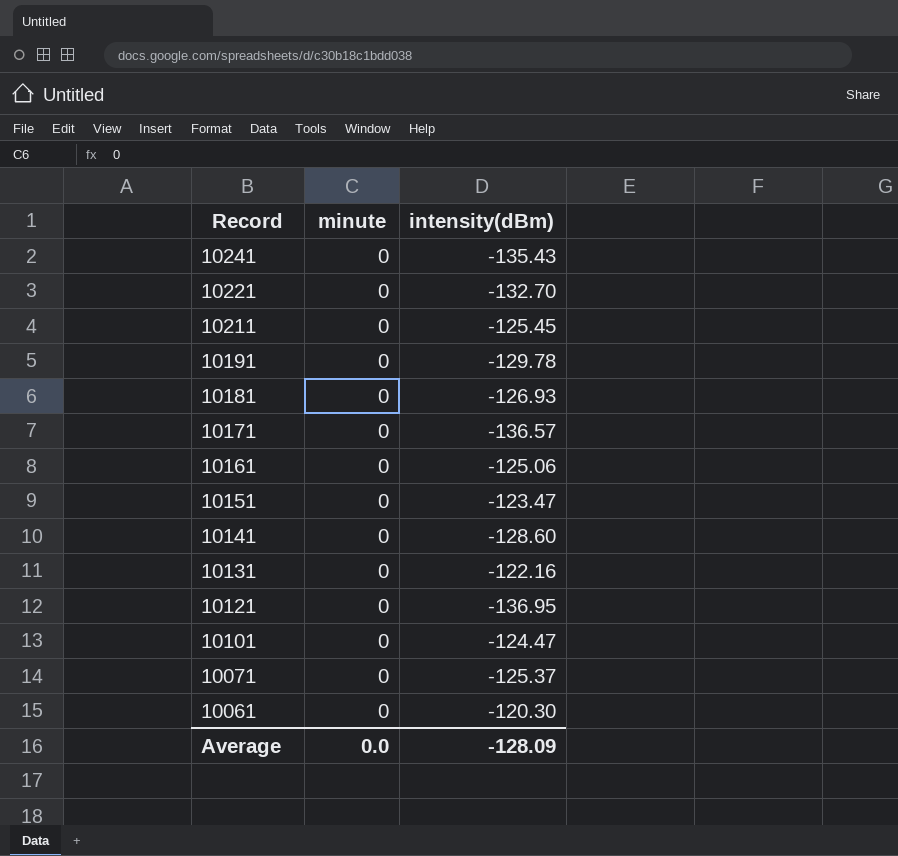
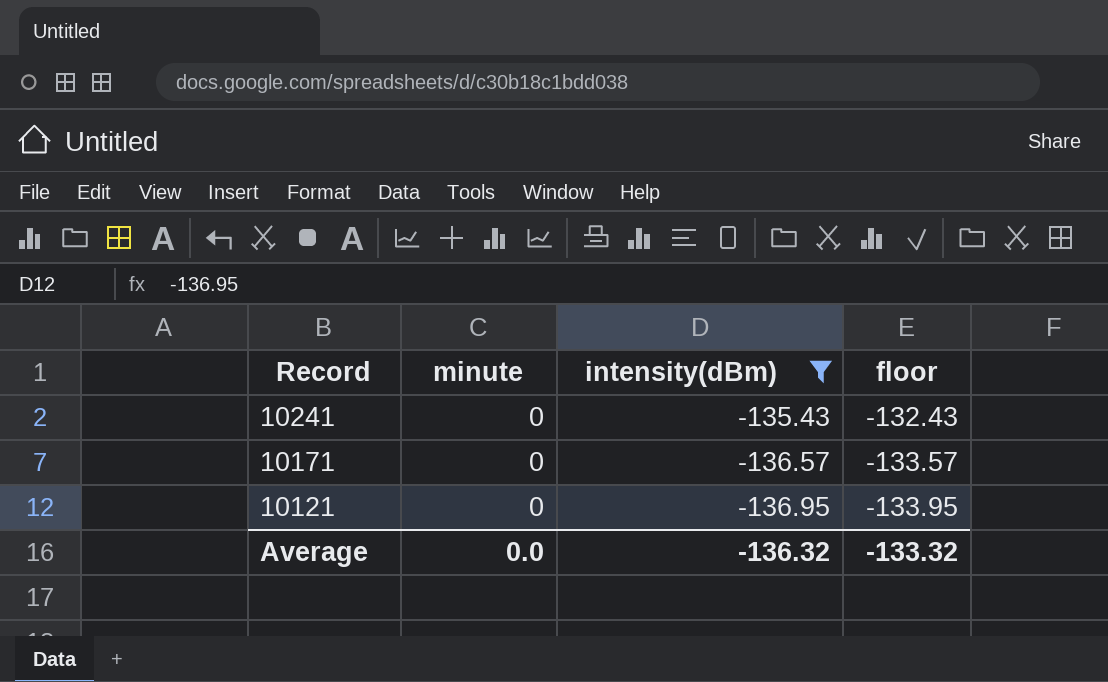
filter: none -> intensity(dBm) <= -135.43
column floor | formula: none -> [intensity(dBm)] + 3
Average | intensity(dBm): -128.09 -> -136.32

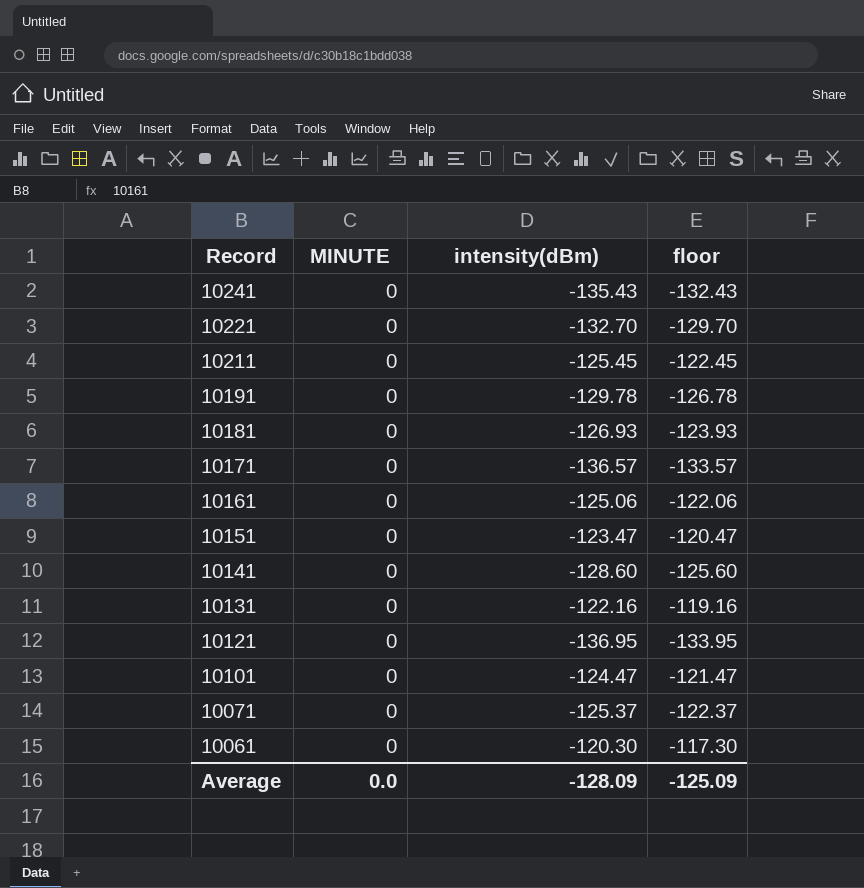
filter: intensity(dBm) <= -135.43 -> none
column name: minute -> MINUTE
Average | intensity(dBm): -136.32 -> -128.09
Average | floor: -133.32 -> -125.09

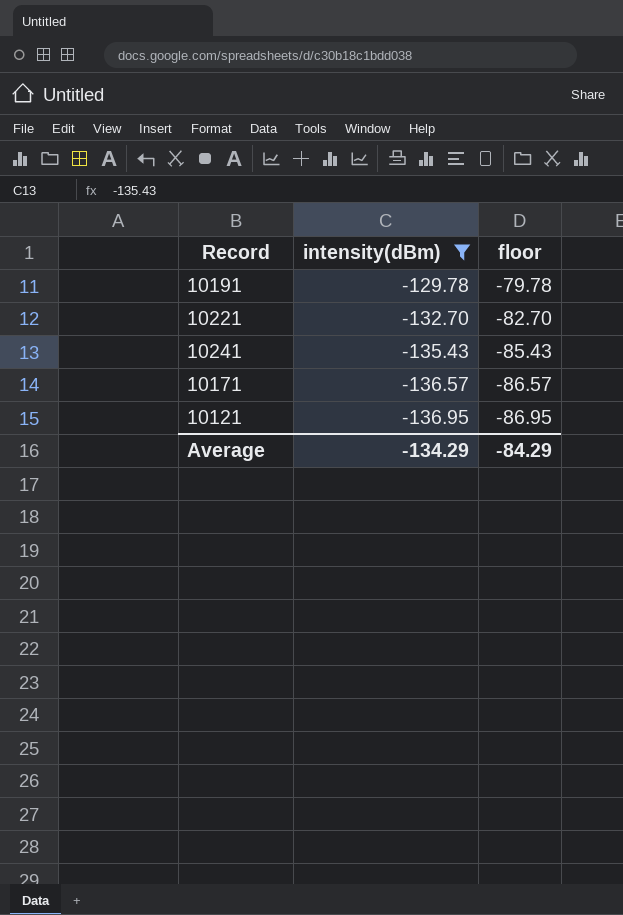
filter: none -> intensity(dBm) <= -129.78
row order: Record descending -> intensity(dBm) descending
column MINUTE | position: 2 -> none
column floor | formula: [intensity(dBm)] + 3 -> [intensity(dBm)] + 50
Average | intensity(dBm): -128.09 -> -134.29
Average | floor: -125.09 -> -84.29

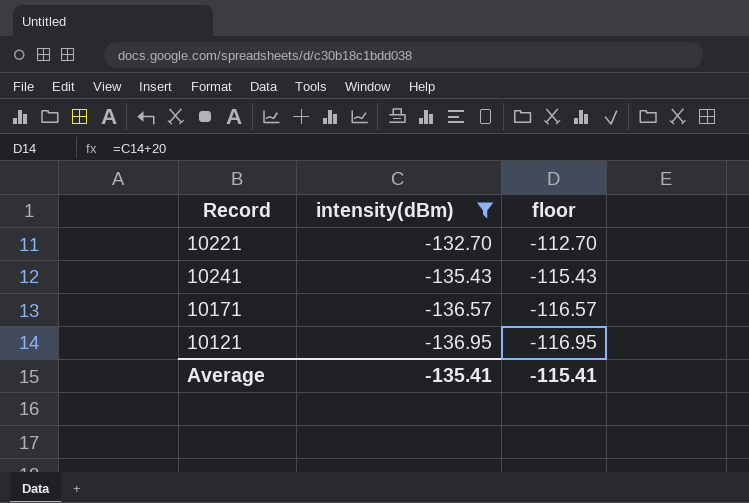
column floor | formula: [intensity(dBm)] + 50 -> [intensity(dBm)] + 20
row 10191: -129.78 | -79.78 -> none
Average | intensity(dBm): -134.29 -> -135.41
Average | floor: -84.29 -> -115.41

